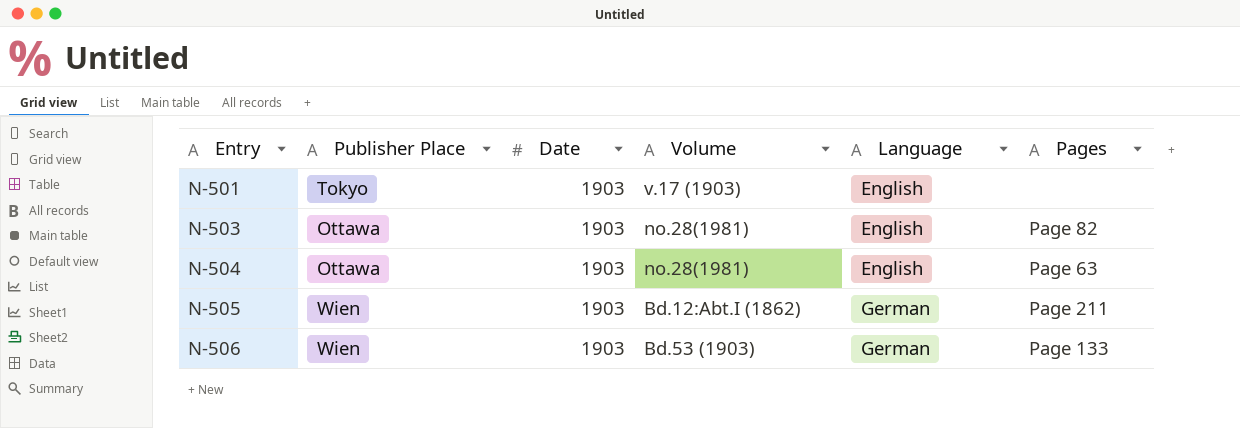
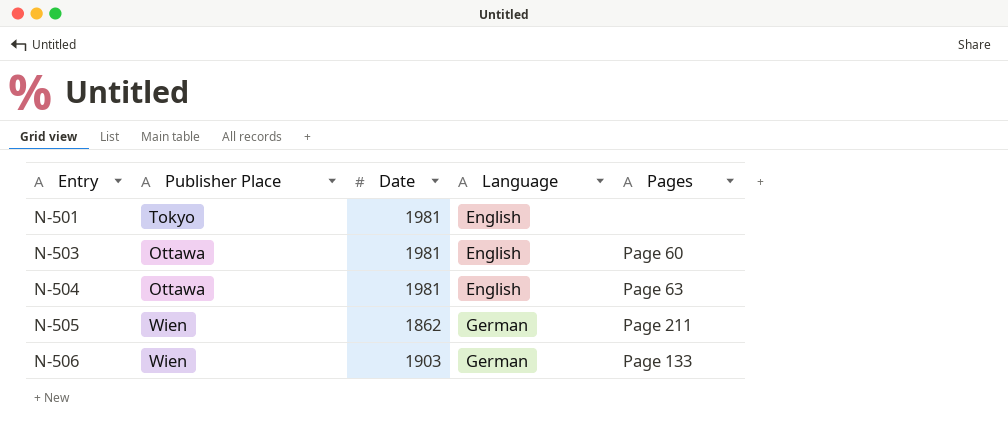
column Volume | position: 4 -> none
N-501 | Date: 1903 -> 1981
N-503 | Date: 1903 -> 1981
N-503 | Pages: Page 82 -> Page 60
N-504 | Date: 1903 -> 1981
N-505 | Date: 1903 -> 1862

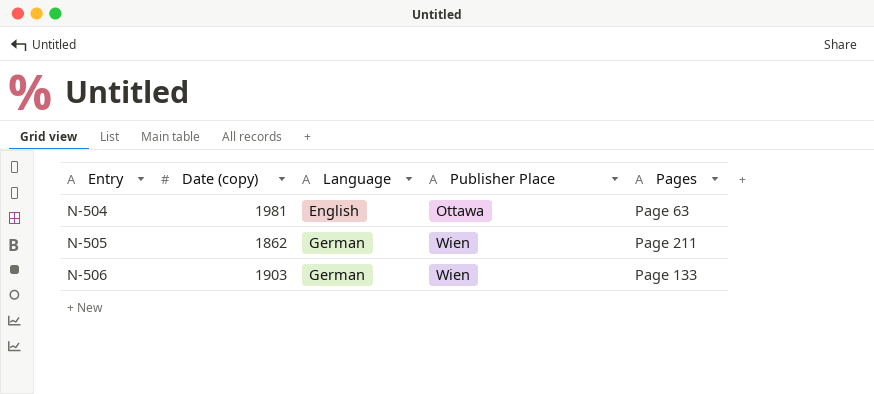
column name: Date -> Date (copy)
column Publisher Place | position: 2 -> 4
row N-501: Tokyo | 1981 | English | none -> none
row N-503: Ottawa | 1981 | English | Page 60 -> none

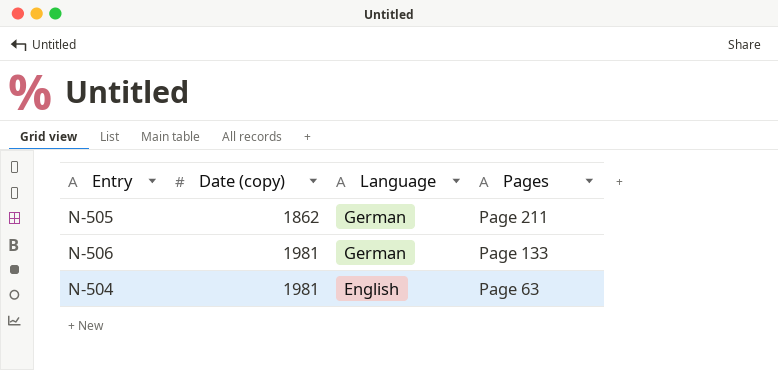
row order: Entry ascending -> Date (copy) ascending
column Publisher Place | position: 4 -> none
N-506 | Date (copy): 1903 -> 1981

